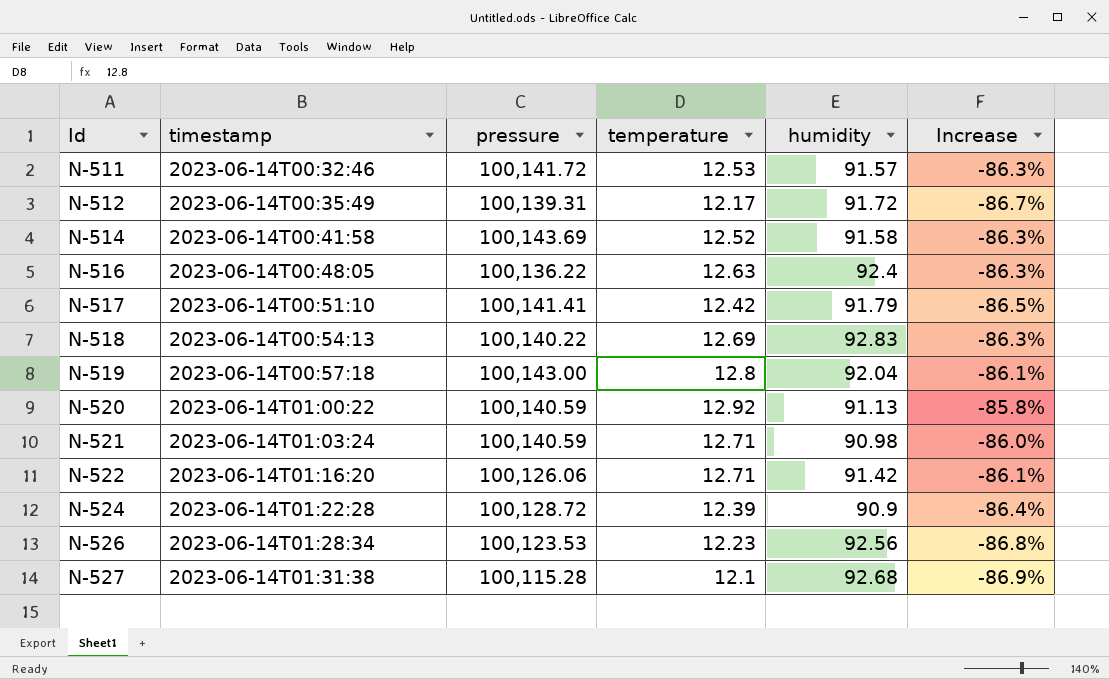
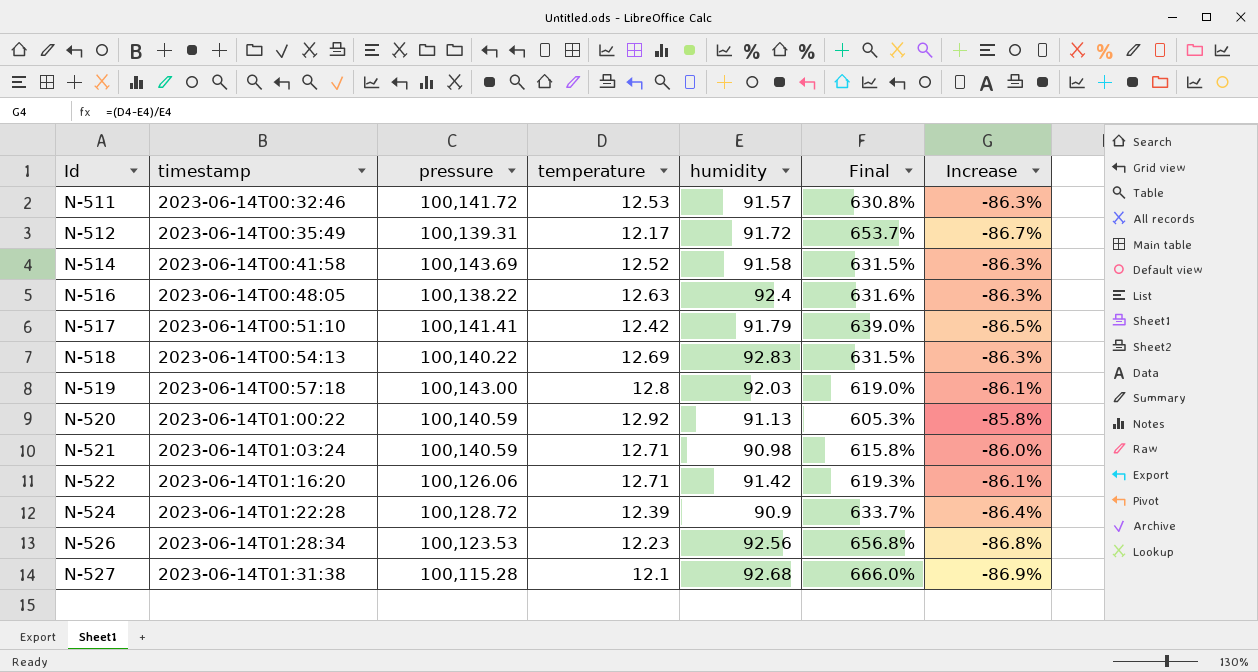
column Final | formula: none -> ([humidity] - [temperature]) / [temperature]
N-516 | pressure: 100,136.22 -> 100,138.22
N-519 | humidity: 92.04 -> 92.03

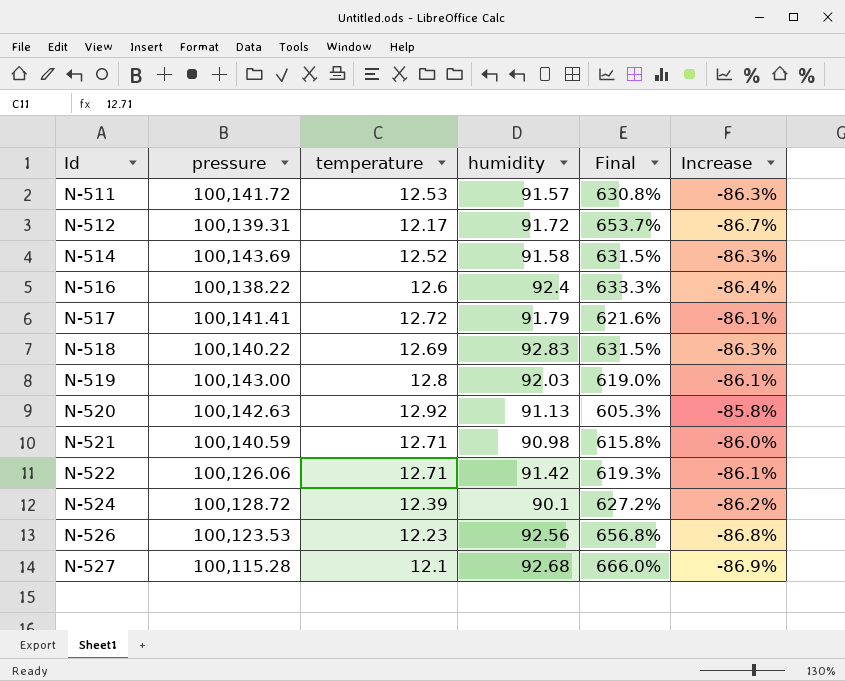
column timestamp | position: 2 -> none
N-516 | temperature: 12.63 -> 12.6
N-516 | Final: 631.6% -> 633.3%
N-516 | Increase: -86.3% -> -86.4%
N-517 | temperature: 12.42 -> 12.72
N-517 | Final: 639.0% -> 621.6%
N-517 | Increase: -86.5% -> -86.1%
N-520 | pressure: 100,140.59 -> 100,142.63
N-524 | humidity: 90.9 -> 90.1
N-524 | Final: 633.7% -> 627.2%
N-524 | Increase: -86.4% -> -86.2%

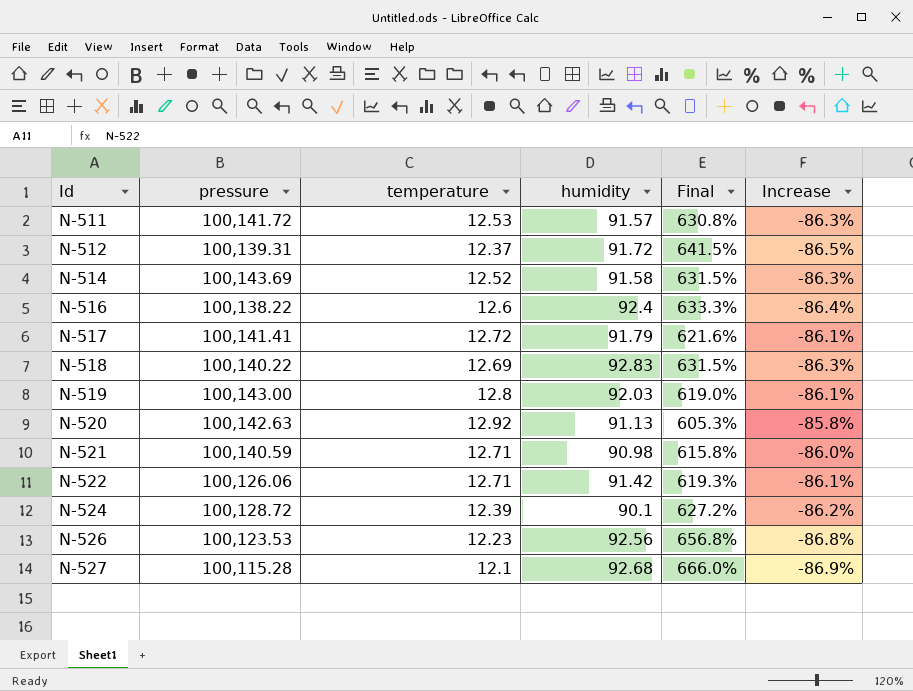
N-512 | temperature: 12.17 -> 12.37
N-512 | Final: 653.7% -> 641.5%
N-512 | Increase: -86.7% -> -86.5%

